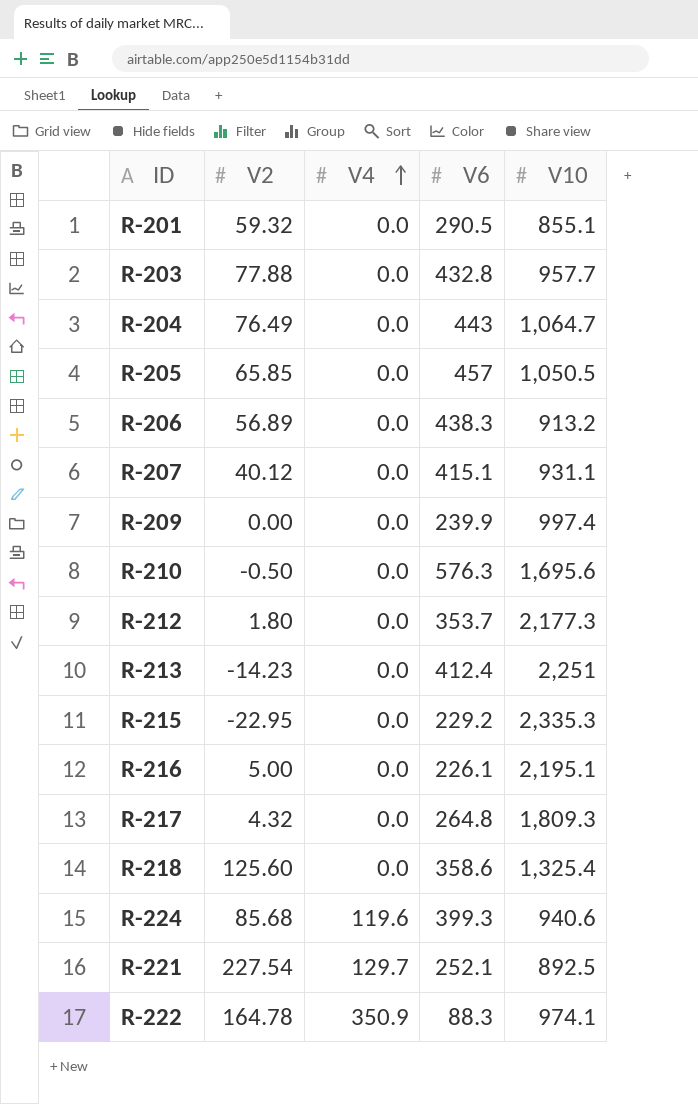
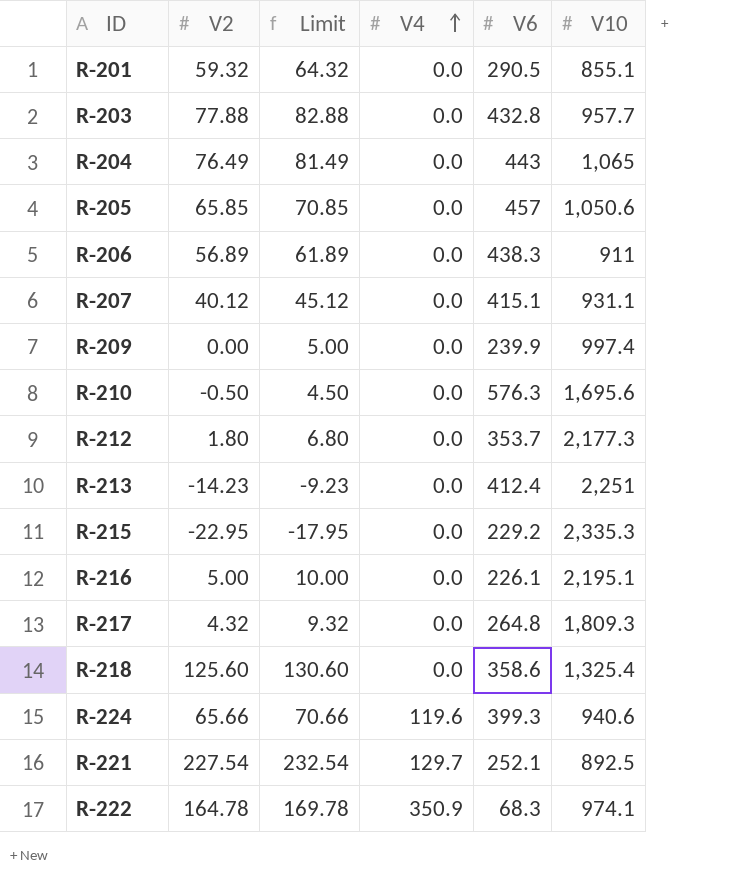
column Limit | formula: none -> [V2] + 5
R-204 | V10: 1,064.7 -> 1,065
R-205 | V10: 1,050.5 -> 1,050.6
R-206 | V10: 913.2 -> 911
R-224 | V2: 85.68 -> 65.66
R-222 | V6: 88.3 -> 68.3

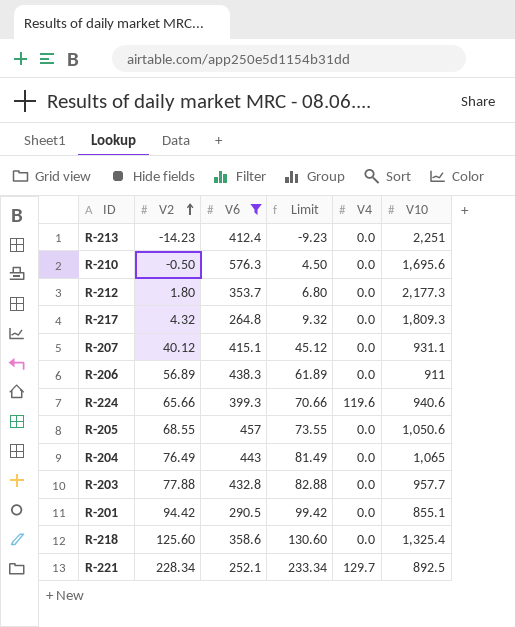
filter: none -> V6 >= 252.1
row order: V4 ascending -> V2 ascending
column V6 | position: 5 -> 3
R-205 | V2: 65.85 -> 68.55
R-205 | Limit: 70.85 -> 73.55
R-201 | V2: 59.32 -> 94.42
R-201 | Limit: 64.32 -> 99.42
R-221 | V2: 227.54 -> 228.34
R-221 | Limit: 232.54 -> 233.34

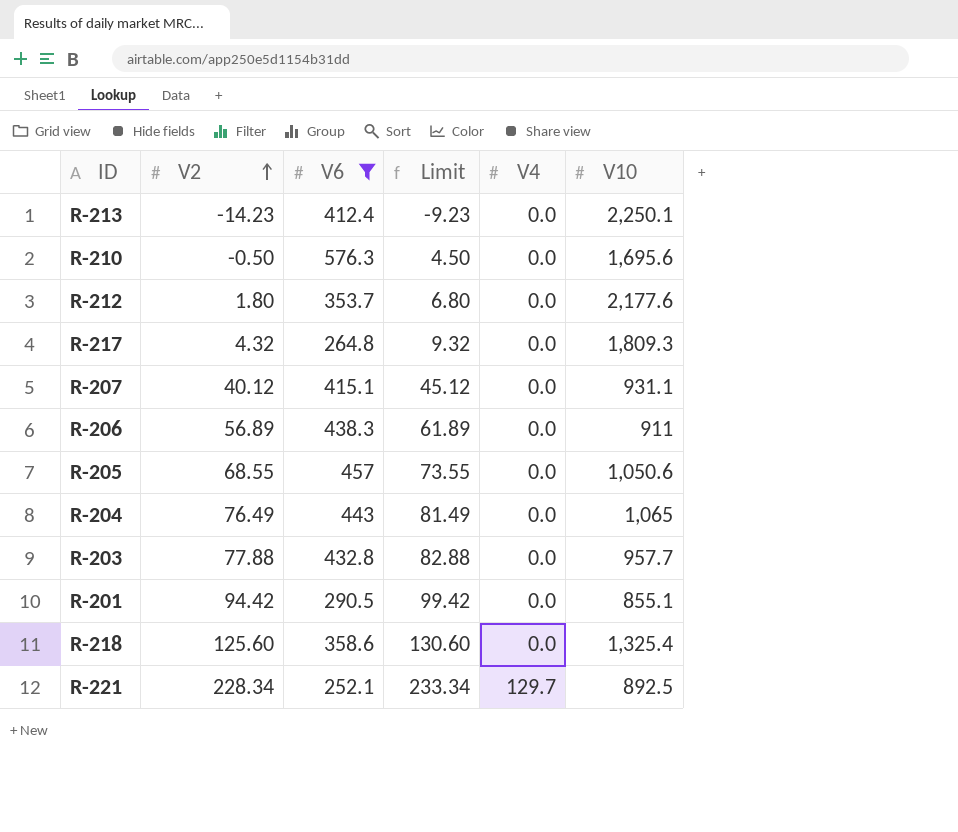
row R-224: 65.66 | 399.3 | 70.66 | 119.6 | 940.6 -> none
R-213 | V10: 2,251 -> 2,250.1
R-212 | V10: 2,177.3 -> 2,177.6

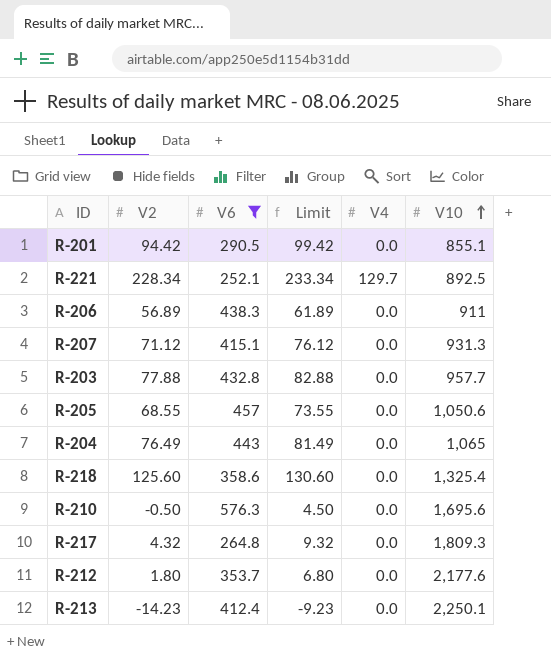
row order: V2 ascending -> V10 ascending
R-207 | V2: 40.12 -> 71.12
R-207 | Limit: 45.12 -> 76.12
R-207 | V10: 931.1 -> 931.3

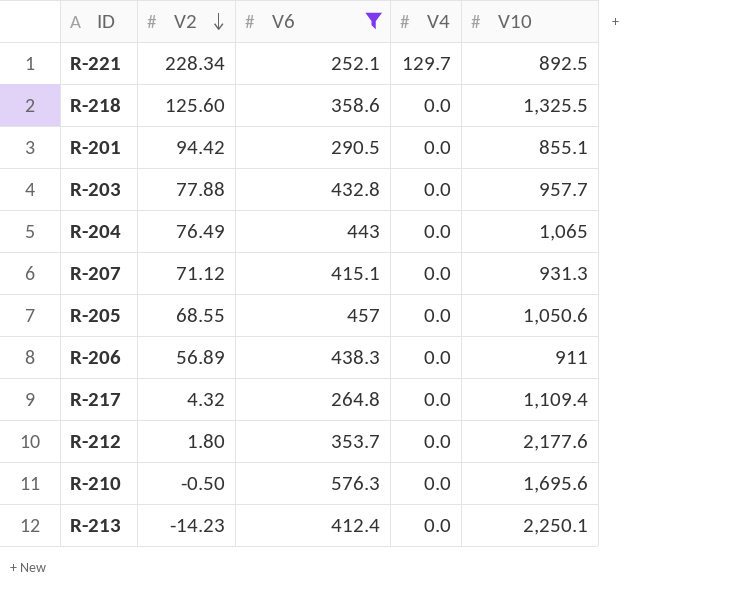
row order: V10 ascending -> V2 descending
column Limit | formula: [V2] + 5 -> none
R-218 | V10: 1,325.4 -> 1,325.5
R-217 | V10: 1,809.3 -> 1,109.4

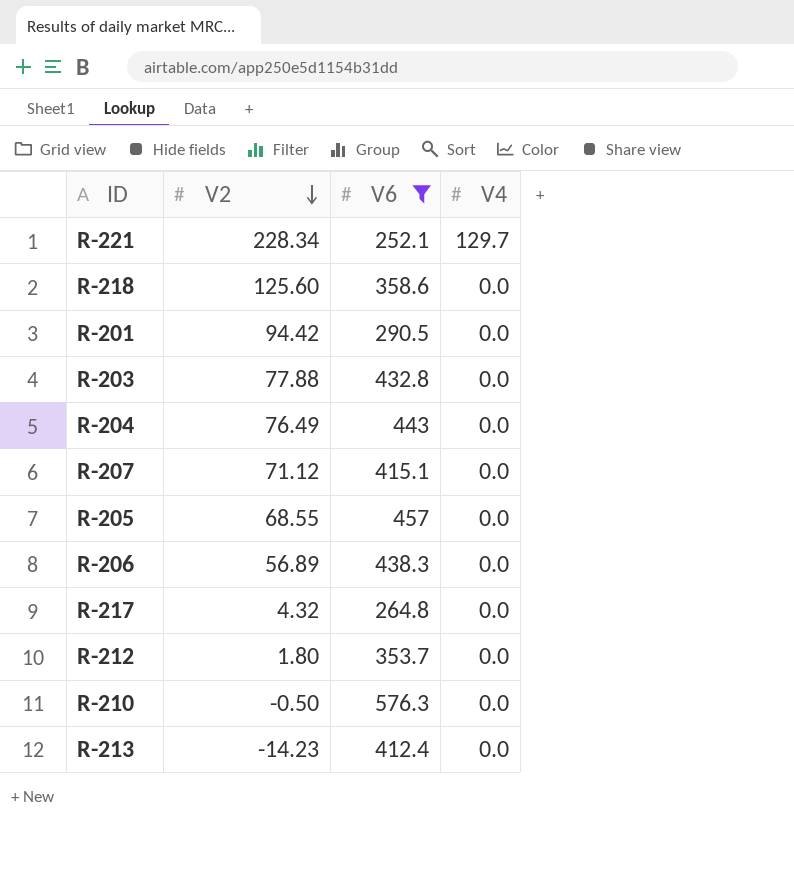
column V10 | position: 5 -> none

